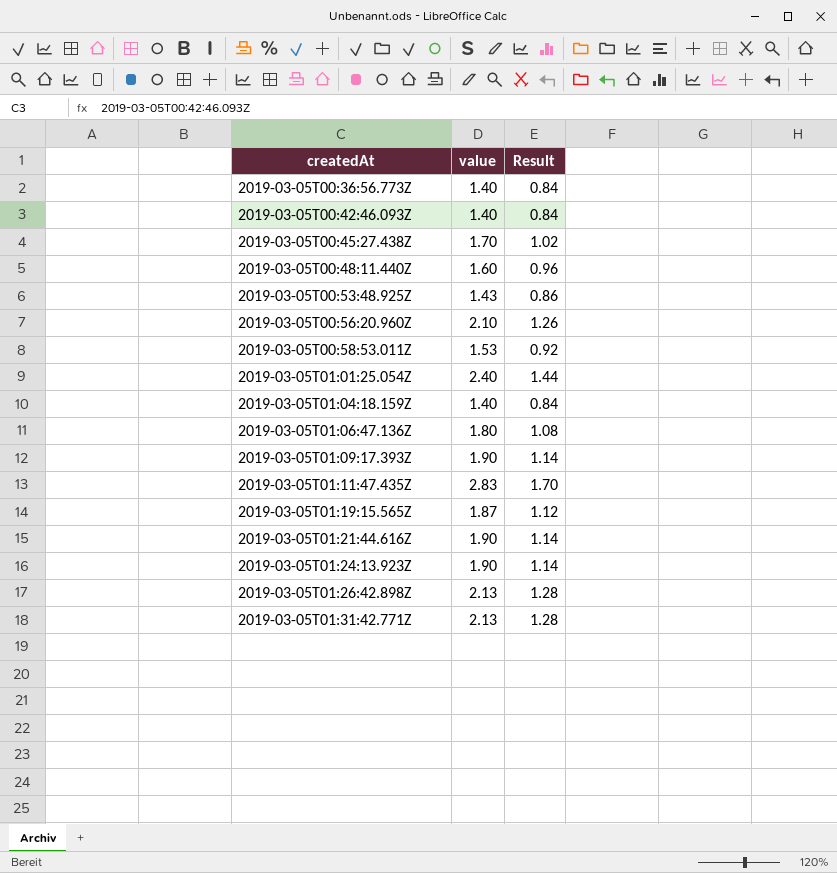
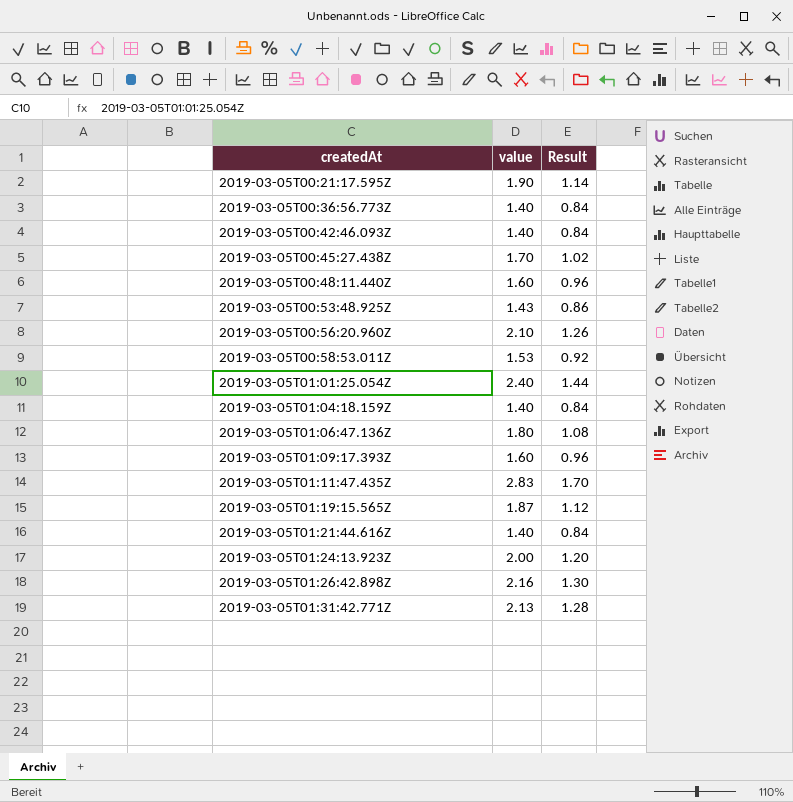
row 2019-03-05T00:21:17.595Z: none -> 1.90 | 1.14
2019-03-05T01:09:17.393Z | value: 1.90 -> 1.60
2019-03-05T01:09:17.393Z | Result: 1.14 -> 0.96
2019-03-05T01:21:44.616Z | value: 1.90 -> 1.40
2019-03-05T01:21:44.616Z | Result: 1.14 -> 0.84
2019-03-05T01:24:13.923Z | value: 1.90 -> 2.00
2019-03-05T01:24:13.923Z | Result: 1.14 -> 1.20
2019-03-05T01:26:42.898Z | value: 2.13 -> 2.16
2019-03-05T01:26:42.898Z | Result: 1.28 -> 1.30

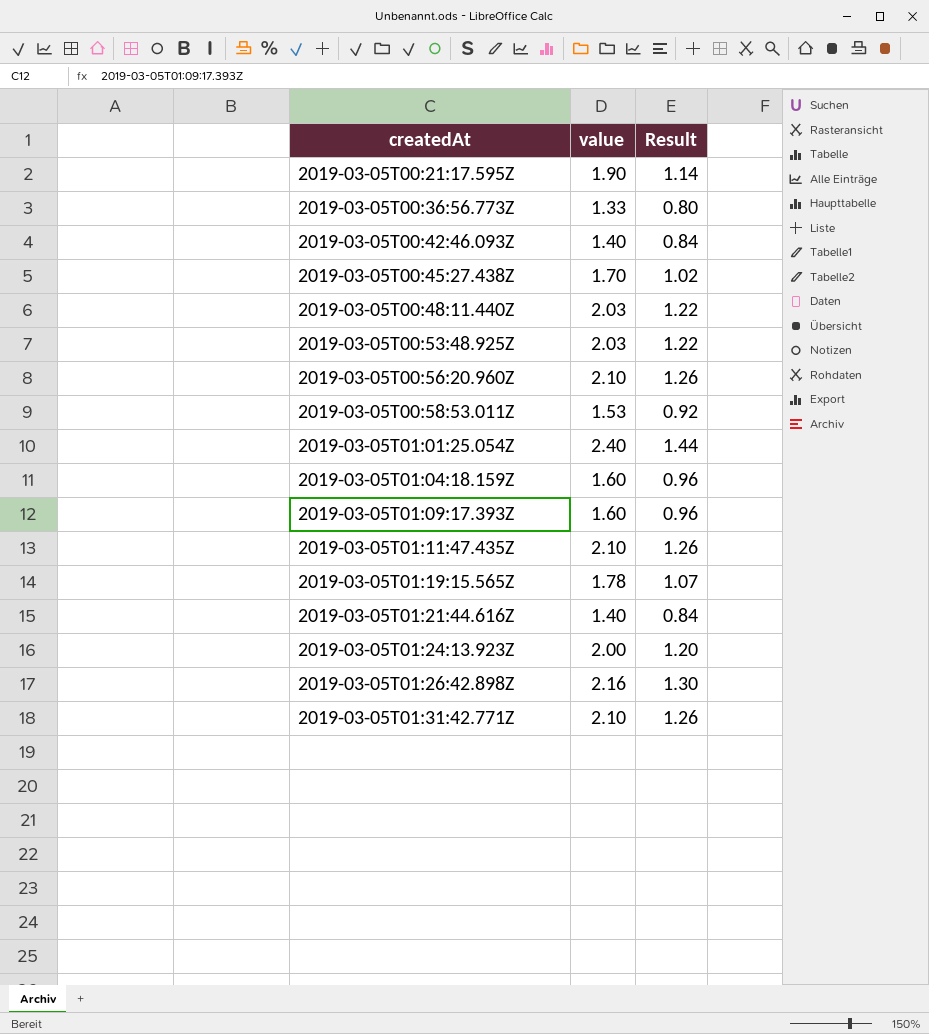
row 2019-03-05T01:06:47.136Z: 1.80 | 1.08 -> none
2019-03-05T00:36:56.773Z | value: 1.40 -> 1.33
2019-03-05T00:36:56.773Z | Result: 0.84 -> 0.80
2019-03-05T00:48:11.440Z | value: 1.60 -> 2.03
2019-03-05T00:48:11.440Z | Result: 0.96 -> 1.22
2019-03-05T00:53:48.925Z | value: 1.43 -> 2.03
2019-03-05T00:53:48.925Z | Result: 0.86 -> 1.22
2019-03-05T01:04:18.159Z | value: 1.40 -> 1.60
2019-03-05T01:04:18.159Z | Result: 0.84 -> 0.96
2019-03-05T01:11:47.435Z | value: 2.83 -> 2.10
2019-03-05T01:11:47.435Z | Result: 1.70 -> 1.26
2019-03-05T01:19:15.565Z | value: 1.87 -> 1.78
2019-03-05T01:19:15.565Z | Result: 1.12 -> 1.07
2019-03-05T01:31:42.771Z | value: 2.13 -> 2.10
2019-03-05T01:31:42.771Z | Result: 1.28 -> 1.26

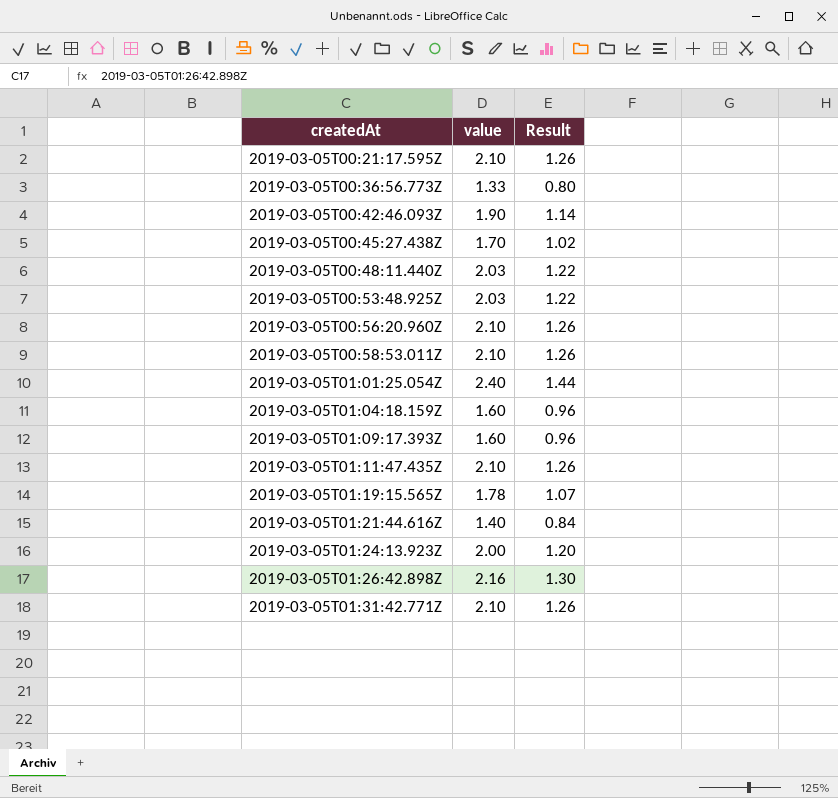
2019-03-05T00:21:17.595Z | value: 1.90 -> 2.10
2019-03-05T00:21:17.595Z | Result: 1.14 -> 1.26
2019-03-05T00:42:46.093Z | value: 1.40 -> 1.90
2019-03-05T00:42:46.093Z | Result: 0.84 -> 1.14
2019-03-05T00:58:53.011Z | value: 1.53 -> 2.10
2019-03-05T00:58:53.011Z | Result: 0.92 -> 1.26

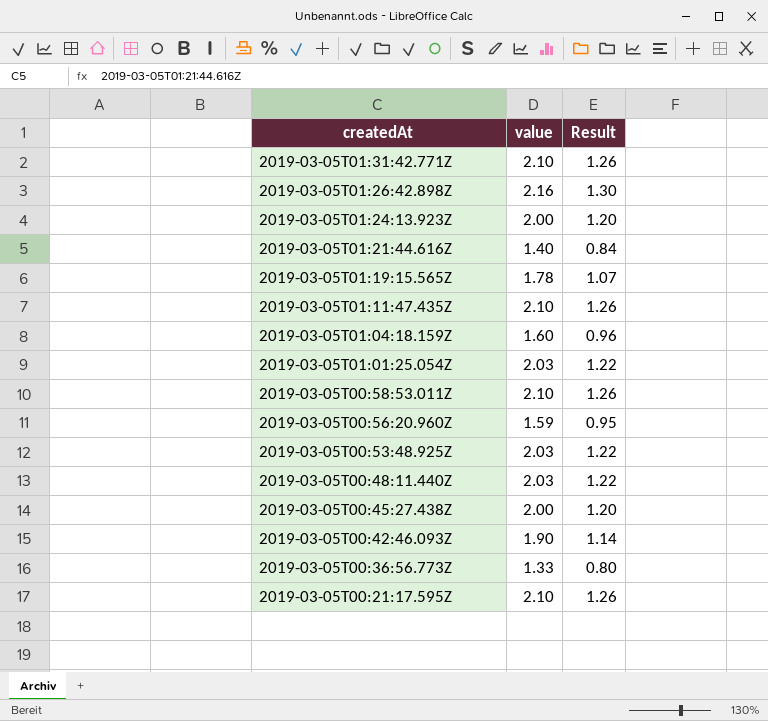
row order: createdAt ascending -> createdAt descending
row 2019-03-05T01:09:17.393Z: 1.60 | 0.96 -> none
2019-03-05T01:01:25.054Z | value: 2.40 -> 2.03
2019-03-05T01:01:25.054Z | Result: 1.44 -> 1.22
2019-03-05T00:56:20.960Z | value: 2.10 -> 1.59
2019-03-05T00:56:20.960Z | Result: 1.26 -> 0.95
2019-03-05T00:45:27.438Z | value: 1.70 -> 2.00
2019-03-05T00:45:27.438Z | Result: 1.02 -> 1.20

